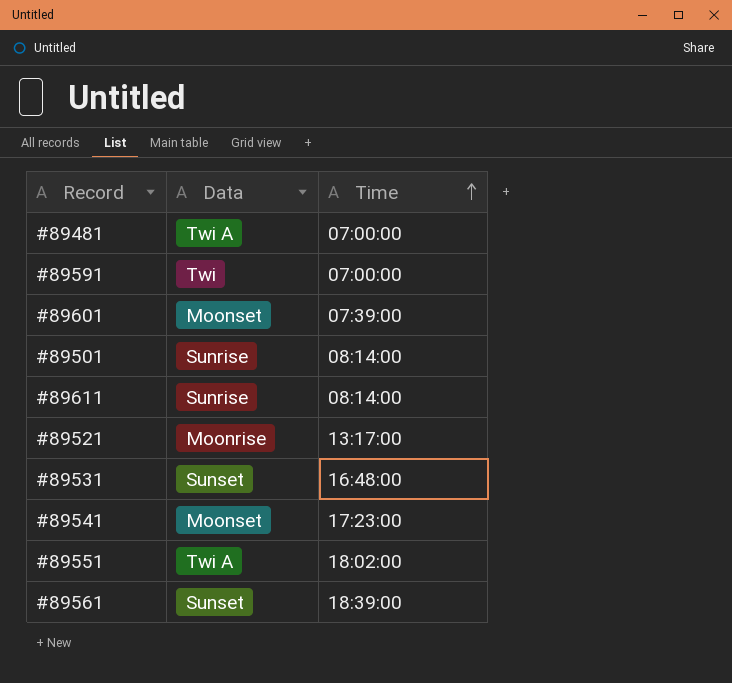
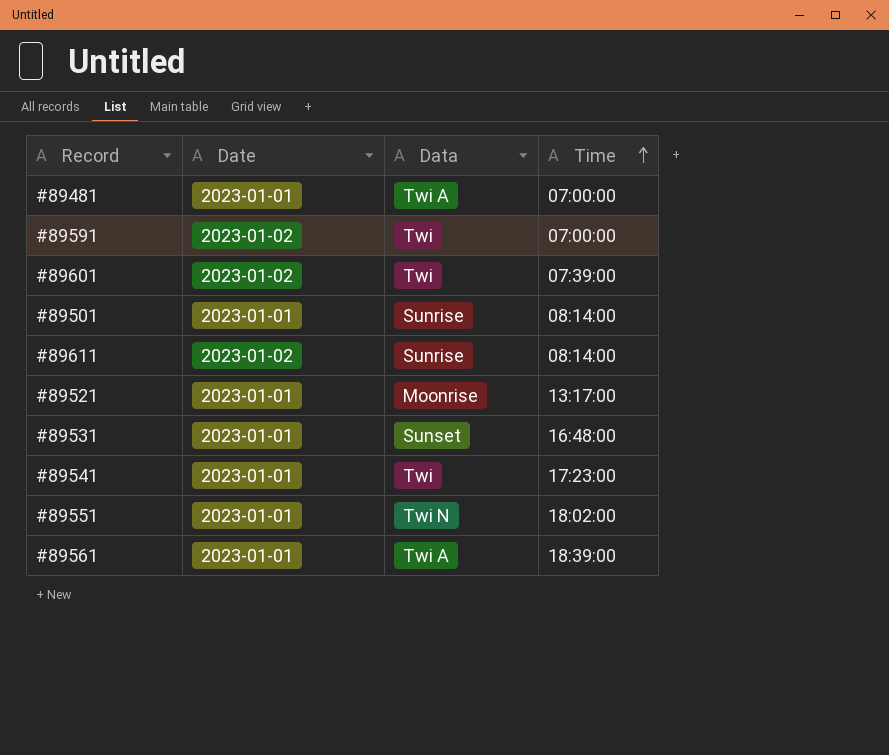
column Date | position: none -> 2
#89601 | Data: Moonset -> Twi
#89541 | Data: Moonset -> Twi
#89551 | Data: Twi A -> Twi N
#89561 | Data: Sunset -> Twi A

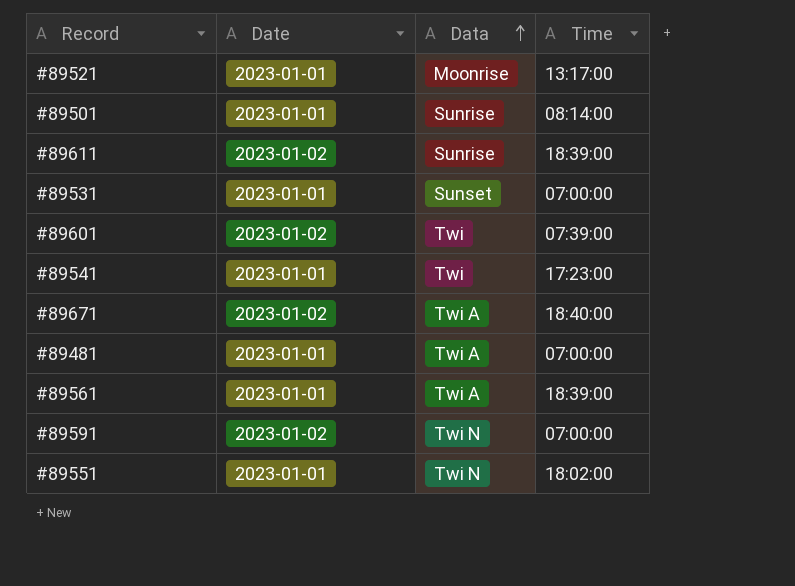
row order: Time ascending -> Data ascending
#89611 | Time: 08:14:00 -> 18:39:00
#89531 | Time: 16:48:00 -> 07:00:00
row #89671: none -> 2023-01-02 | Twi A | 18:40:00
#89591 | Data: Twi -> Twi N

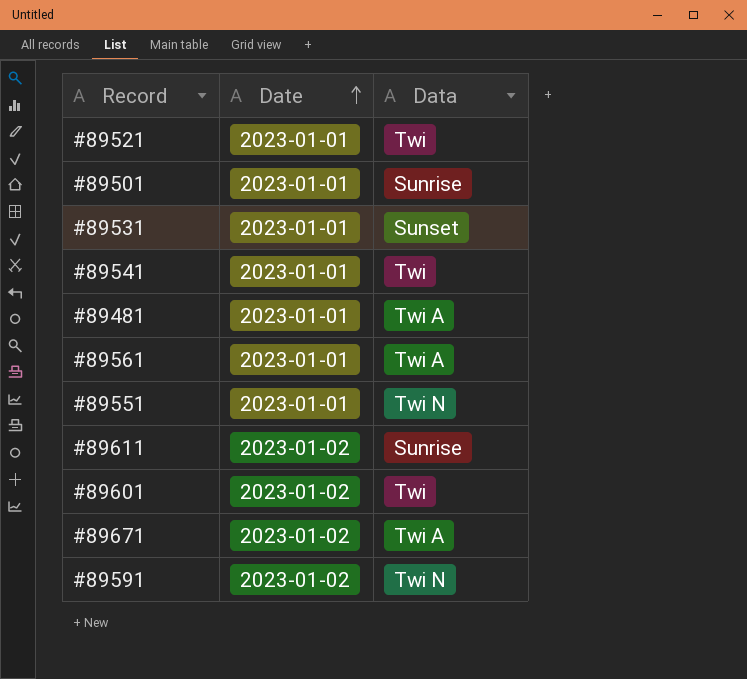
row order: Data ascending -> Date ascending
column Time | position: 4 -> none
#89521 | Data: Moonrise -> Twi

